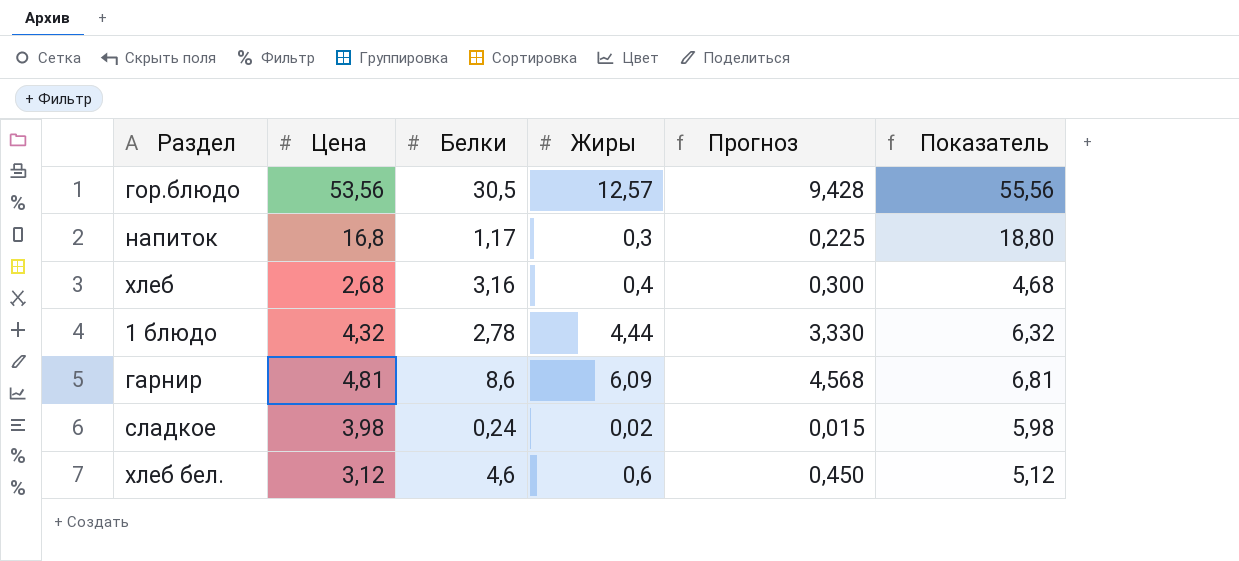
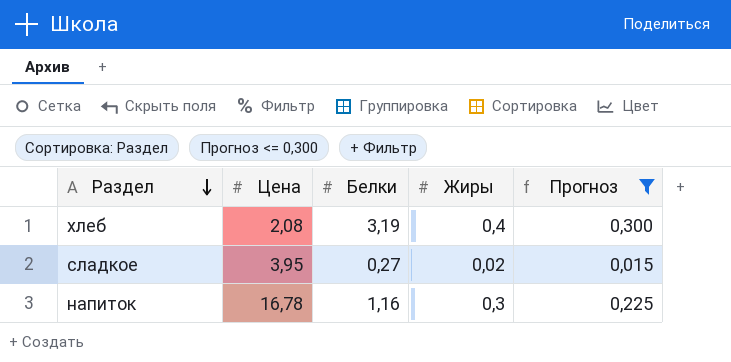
filter: none -> Прогноз <= 0,300
row order: none -> Раздел descending
column Показатель | formula: [Цена] + 2 -> none
хлеб | Цена: 2,68 -> 2,08
хлеб | Белки: 3,16 -> 3,19
сладкое | Цена: 3,98 -> 3,95
сладкое | Белки: 0,24 -> 0,27
напиток | Цена: 16,8 -> 16,78
напиток | Белки: 1,17 -> 1,16

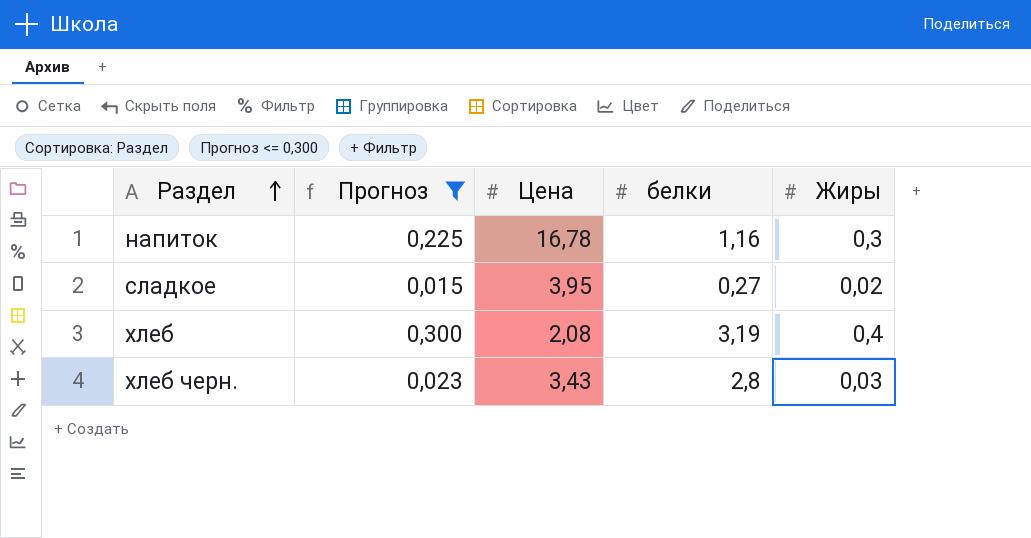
row order: Раздел descending -> Раздел ascending
column Прогноз | position: 5 -> 2
column name: Белки -> белки
row хлеб черн.: none -> 0,023 | 3,43 | 2,8 | 0,03

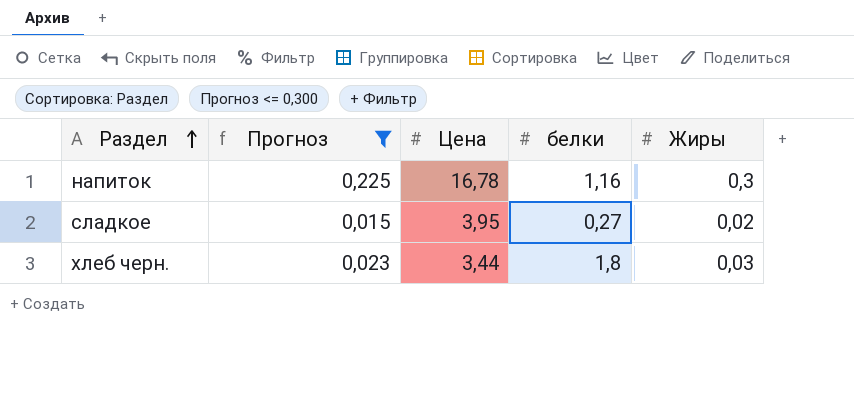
row хлеб: 0,300 | 2,08 | 3,19 | 0,4 -> none
хлеб черн. | Цена: 3,43 -> 3,44
хлеб черн. | белки: 2,8 -> 1,8

